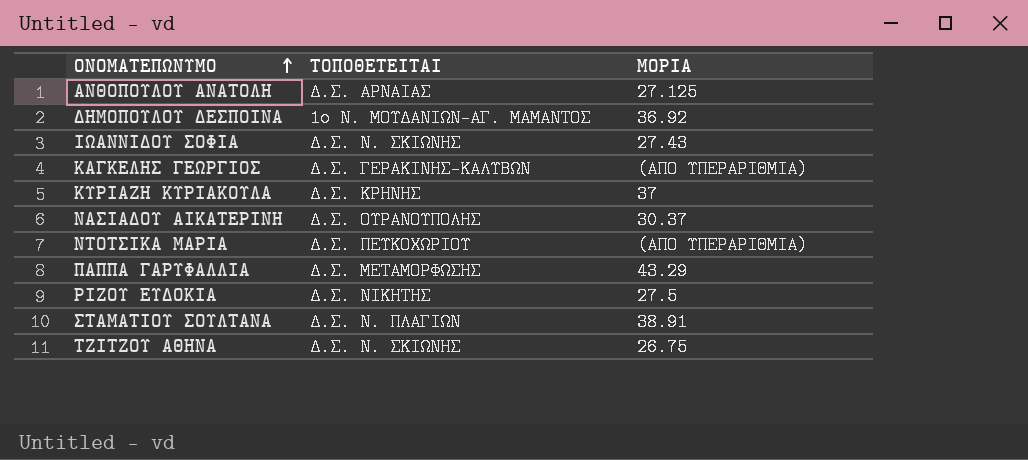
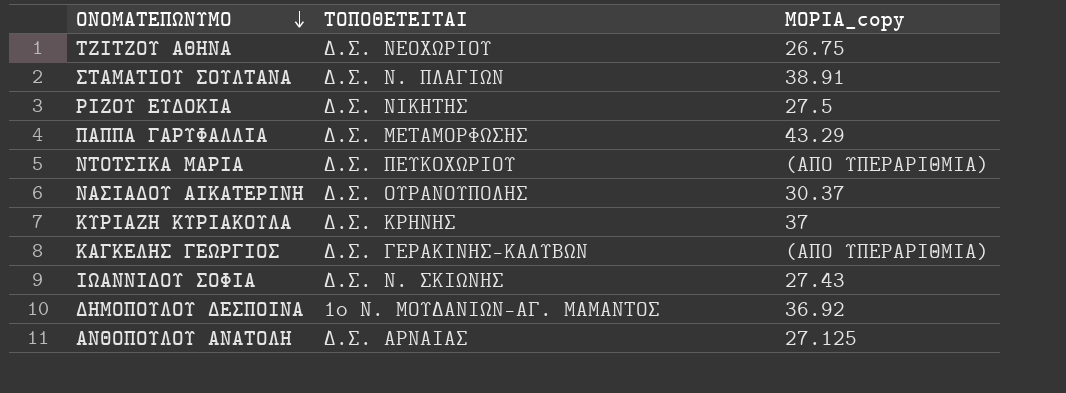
row order: ΟΝΟΜΑΤΕΠΩΝΥΜΟ ascending -> ΟΝΟΜΑΤΕΠΩΝΥΜΟ descending
column name: ΜΟΡΙΑ -> ΜΟΡΙΑ_copy
ΤΖΙΤΖΟΥ ΑΘΗΝΑ | ΤΟΠΟΘΕΤΕΙΤΑΙ: Δ.Σ. Ν. ΣΚΙΩΝΗΣ -> Δ.Σ. ΝΕΟΧΩΡΙΟΥ

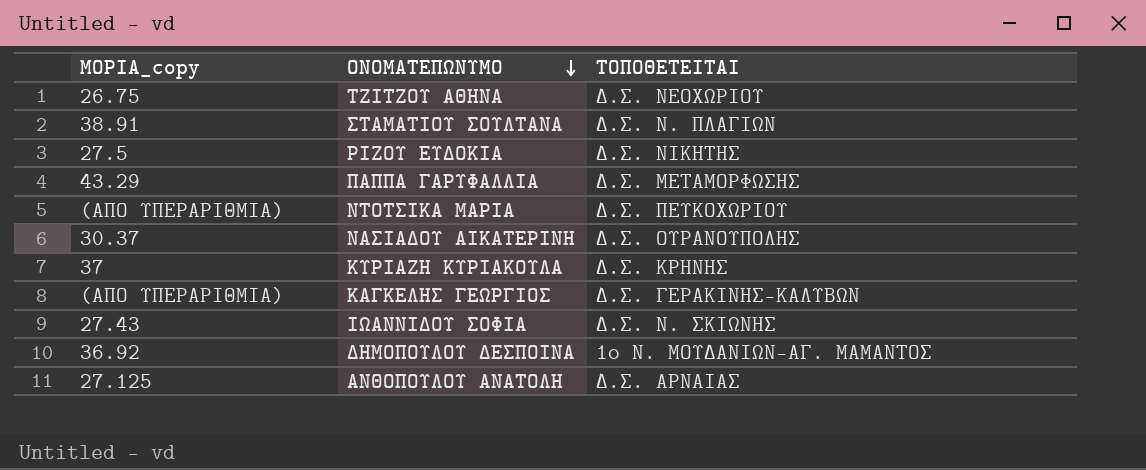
column ΜΟΡΙΑ_copy | position: 3 -> 1

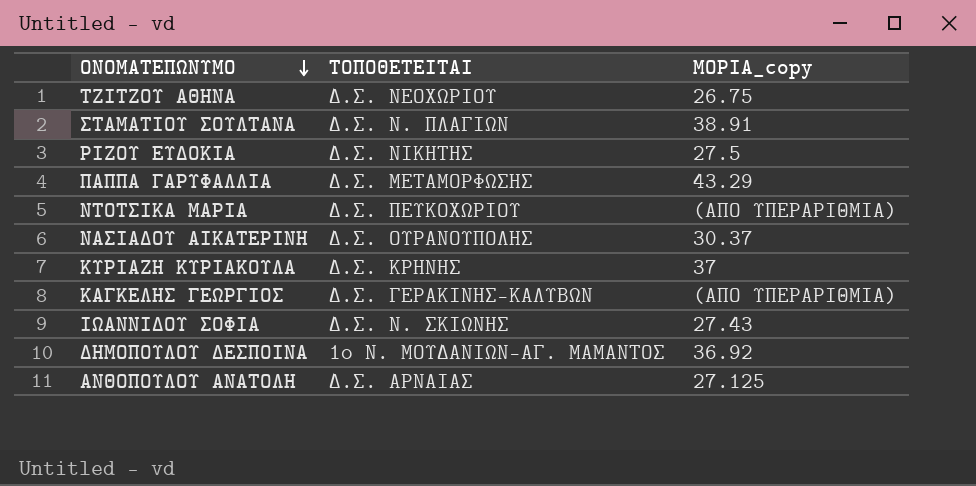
column ΜΟΡΙΑ_copy | position: 1 -> 3

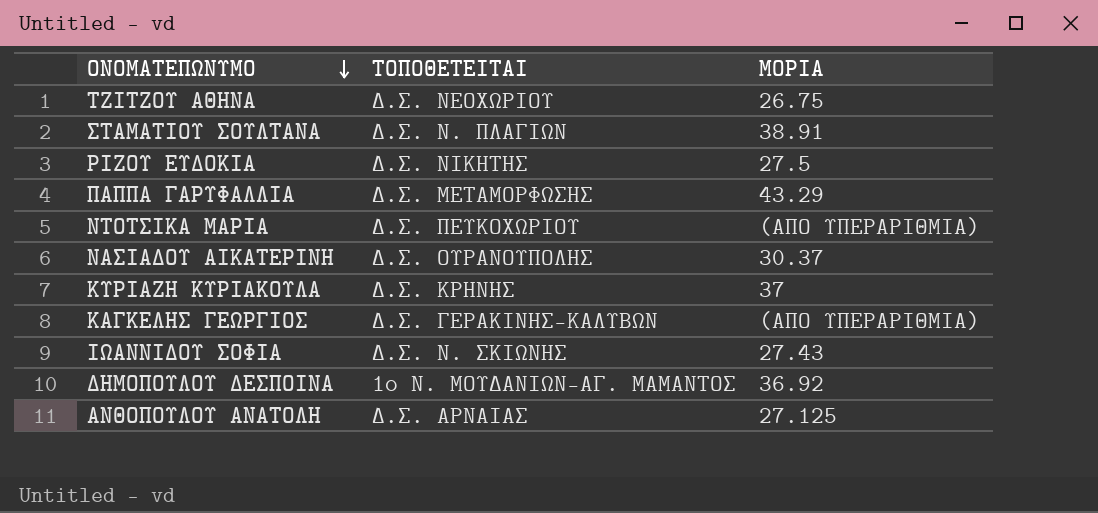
column name: ΜΟΡΙΑ_copy -> ΜΟΡΙΑ

